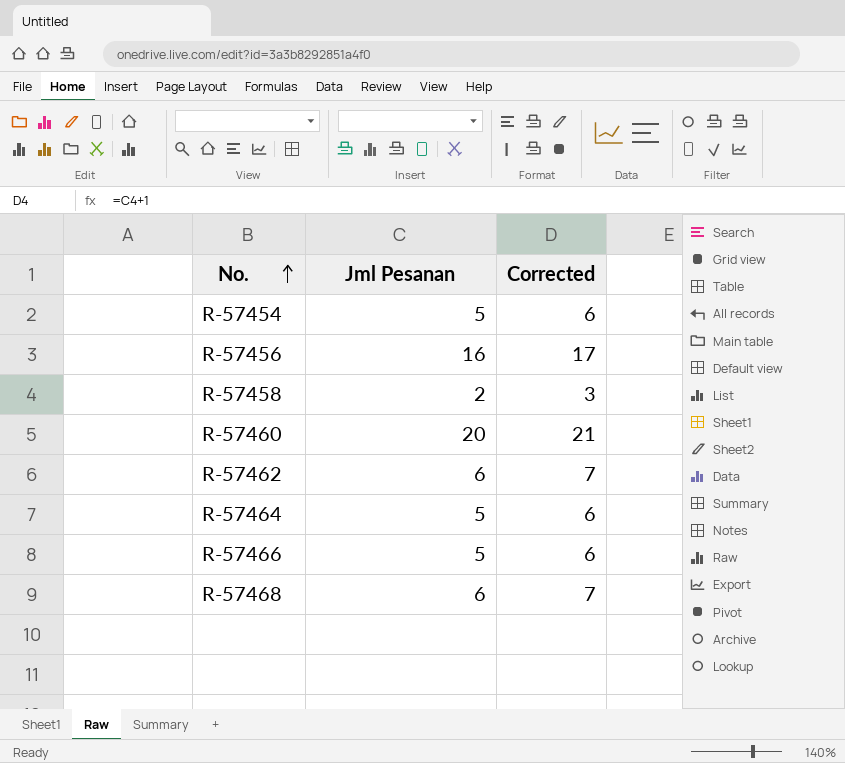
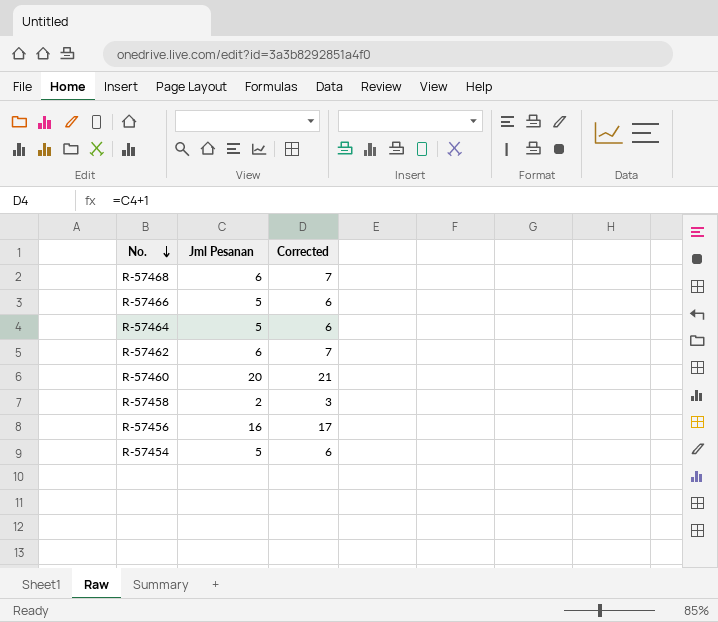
row order: No. ascending -> No. descending

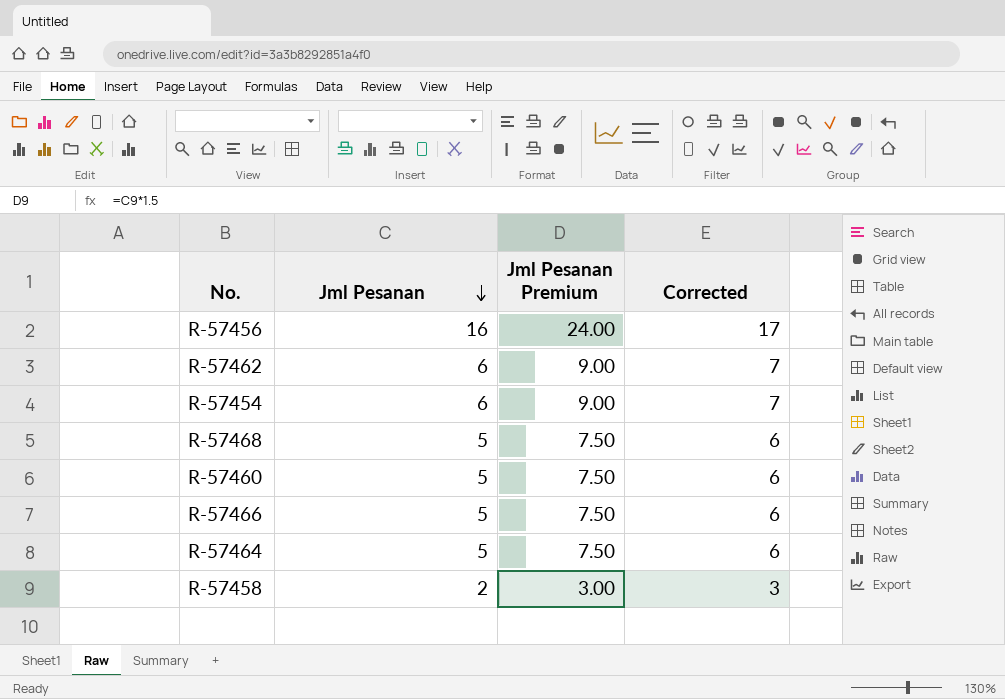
row order: No. descending -> Jml Pesanan descending
column Jml Pesanan Premium | formula: none -> [Jml Pesanan] * 1.5
R-57454 | Jml Pesanan: 5 -> 6
R-57454 | Corrected: 6 -> 7
R-57468 | Jml Pesanan: 6 -> 5
R-57468 | Corrected: 7 -> 6
R-57460 | Jml Pesanan: 20 -> 5
R-57460 | Corrected: 21 -> 6

